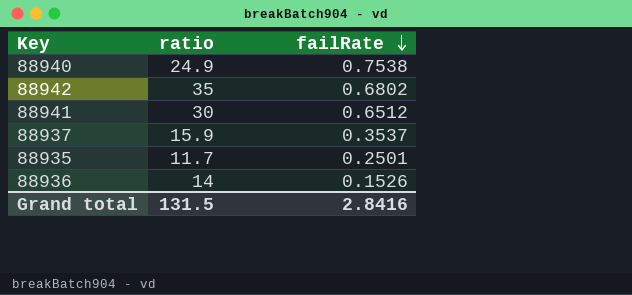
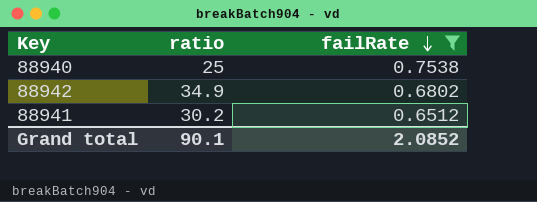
filter: none -> failRate >= 0.6512
88940 | ratio: 24.9 -> 25
88942 | ratio: 35 -> 34.9
88941 | ratio: 30 -> 30.2
Grand total | ratio: 131.5 -> 90.1
Grand total | failRate: 2.8416 -> 2.0852

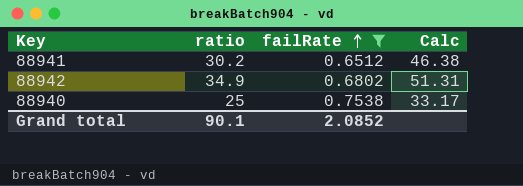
row order: failRate descending -> failRate ascending
column Calc | formula: none -> [ratio] / [failRate]

